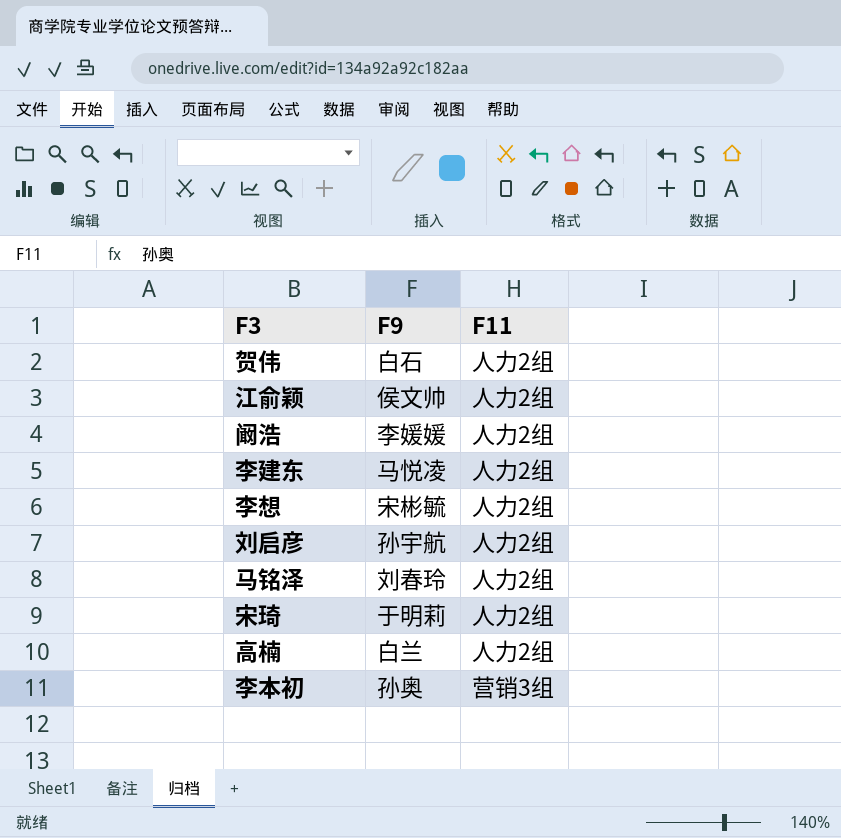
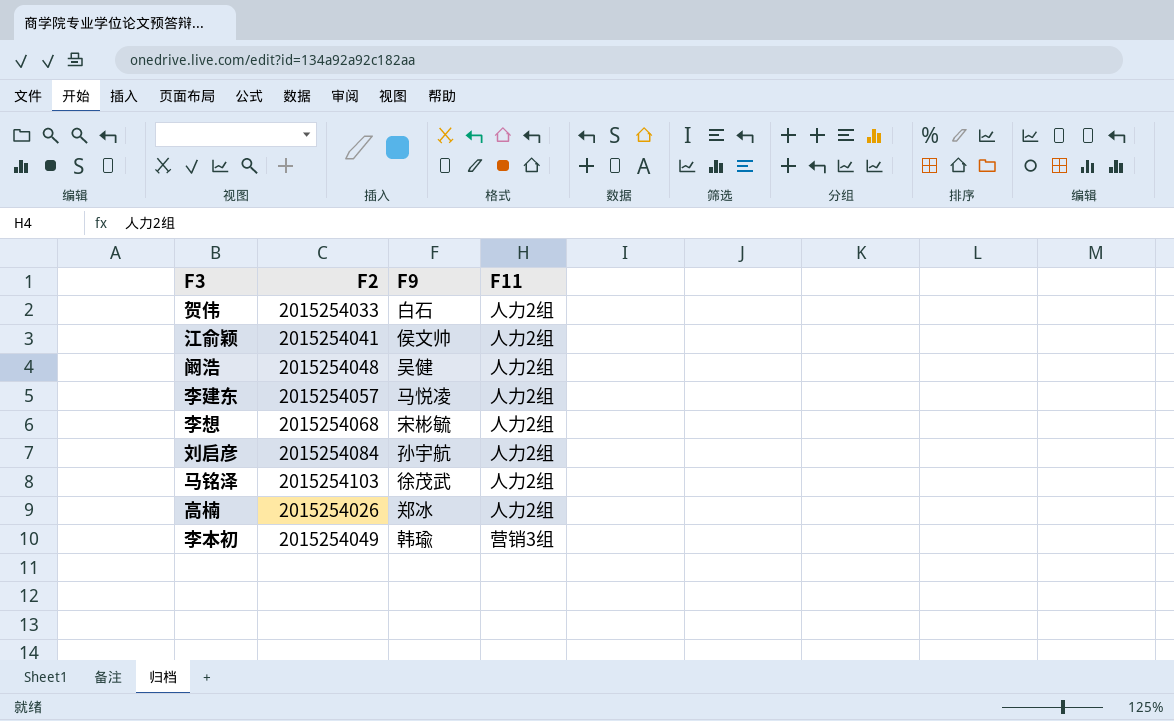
column F2 | position: none -> 2
row 宋琦: 于明莉 | 人力2组 -> none
阚浩 | F9: 李媛媛 -> 吴健
马铭泽 | F9: 刘春玲 -> 徐茂武
高楠 | F9: 白兰 -> 郑冰
李本初 | F9: 孙奥 -> 韩瑜

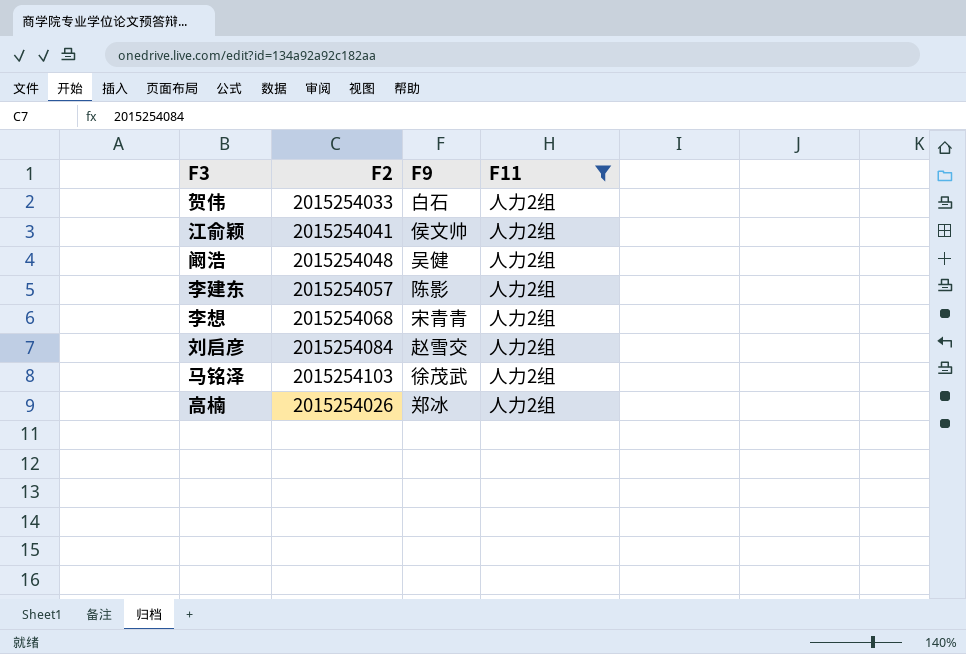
filter: none -> F11 = 人力2组
李建东 | F9: 马悦凌 -> 陈影
李想 | F9: 宋彬毓 -> 宋青青
刘启彦 | F9: 孙宇航 -> 赵雪交

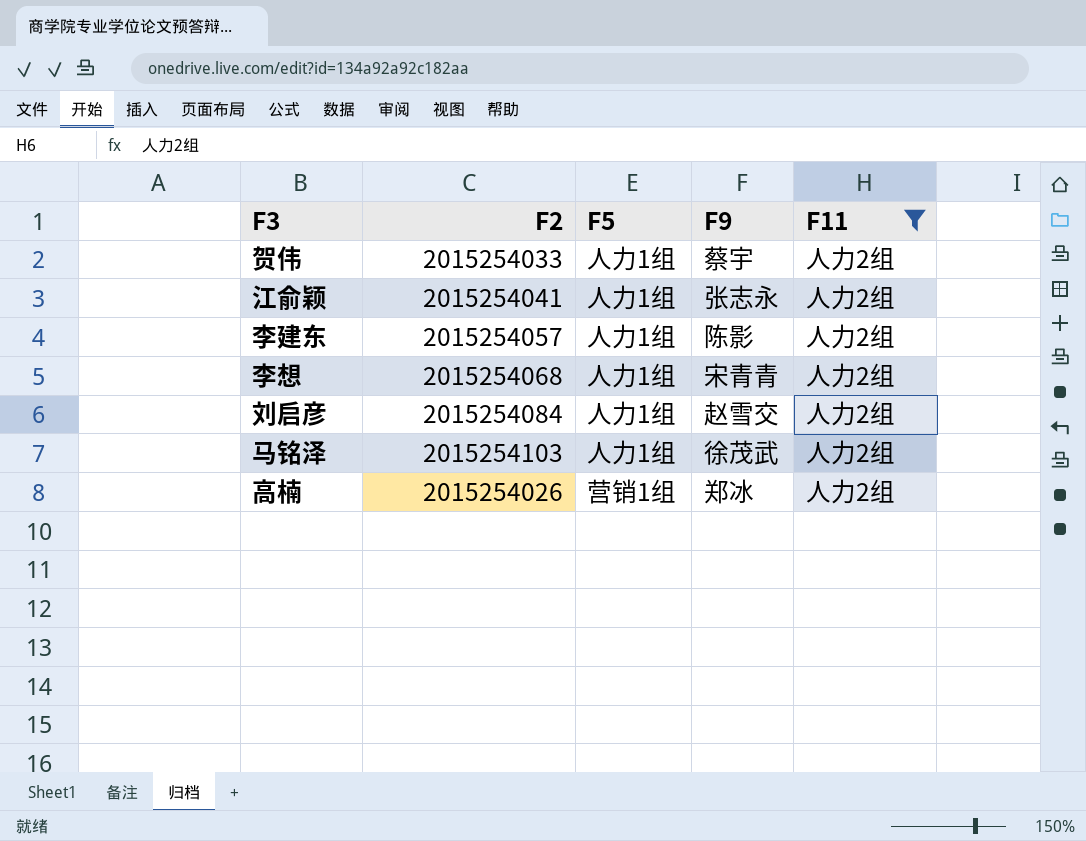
column F5 | position: none -> 3
row 阚浩: 2015254048 | 吴健 | 人力2组 -> none
贺伟 | F9: 白石 -> 蔡宇
江俞颖 | F9: 侯文帅 -> 张志永

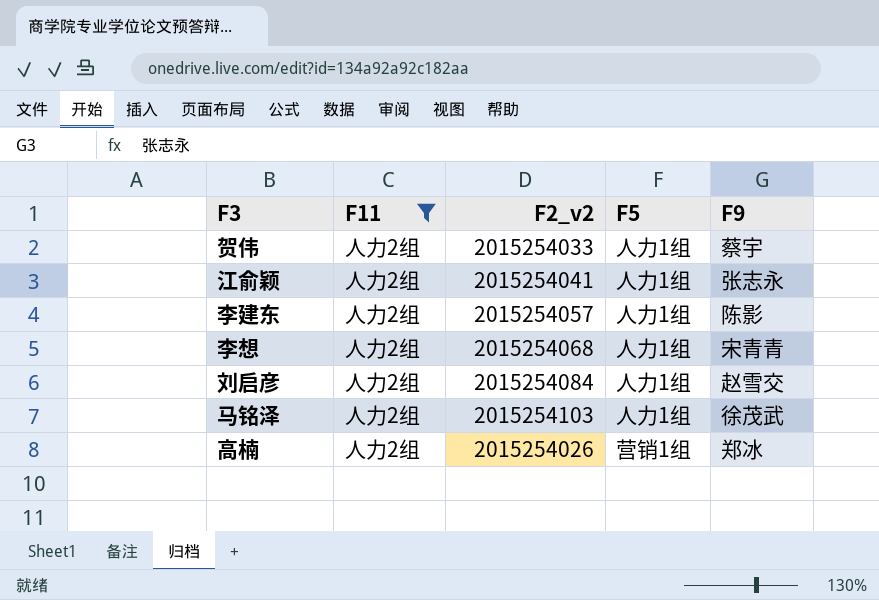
column F11 | position: 5 -> 2
column name: F2 -> F2_v2

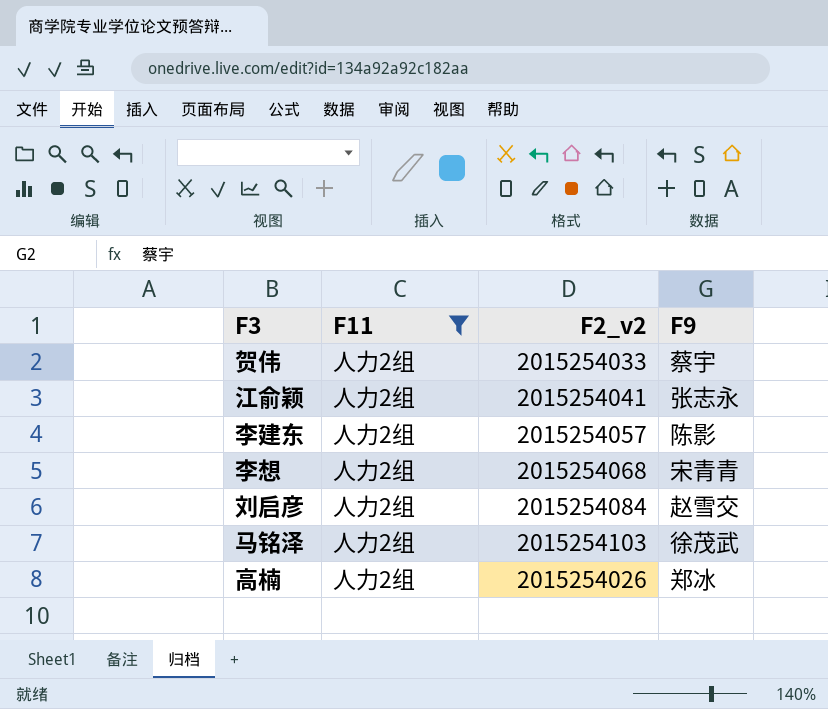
column F5 | position: 4 -> none

